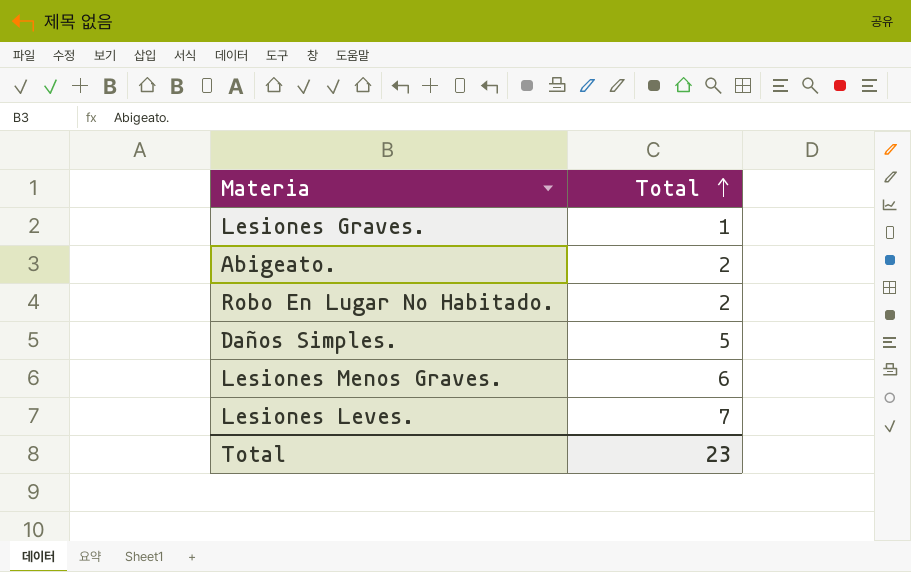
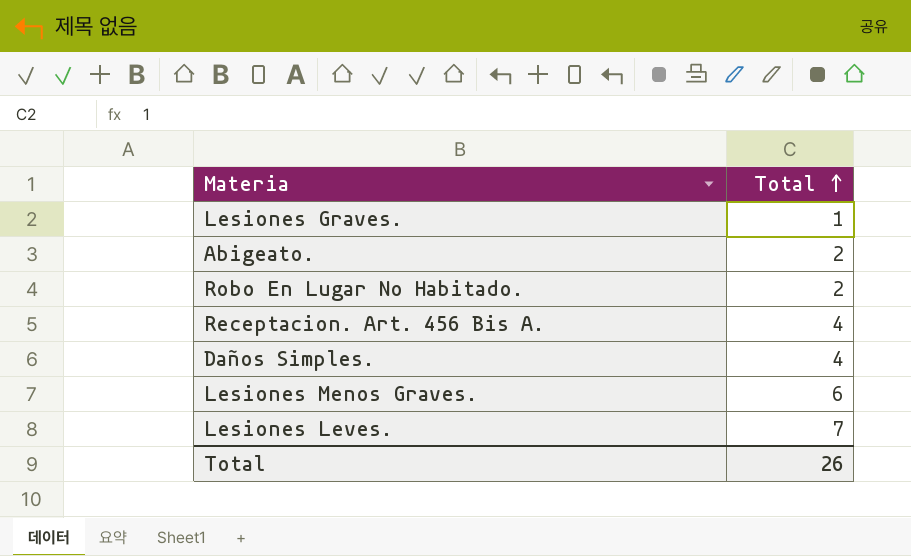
row Receptacion. Art. 456 Bis A.: none -> 4
Daños Simples. | Total: 5 -> 4
Total | Total: 23 -> 26

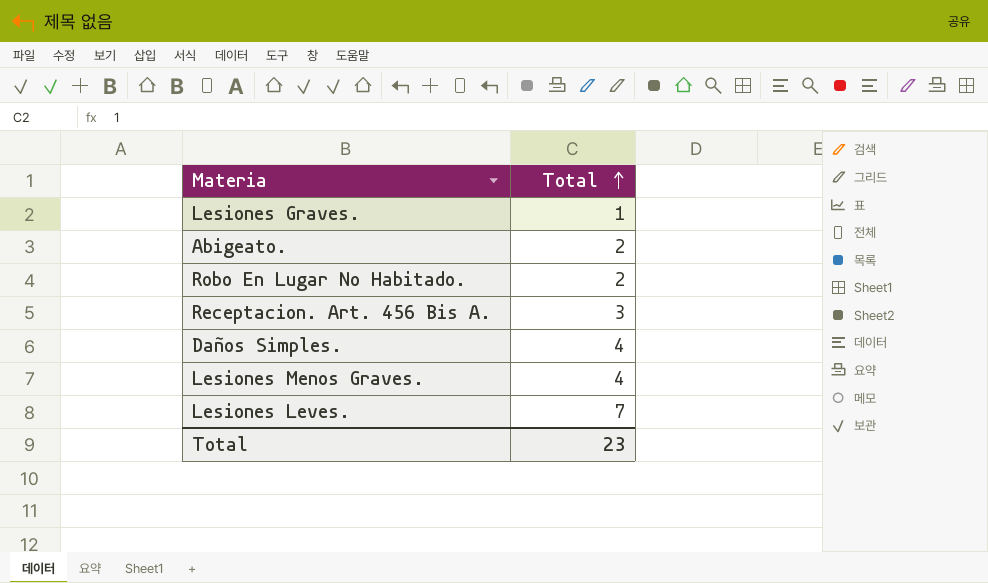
Receptacion. Art. 456 Bis A. | Total: 4 -> 3
Lesiones Menos Graves. | Total: 6 -> 4
Total | Total: 26 -> 23

